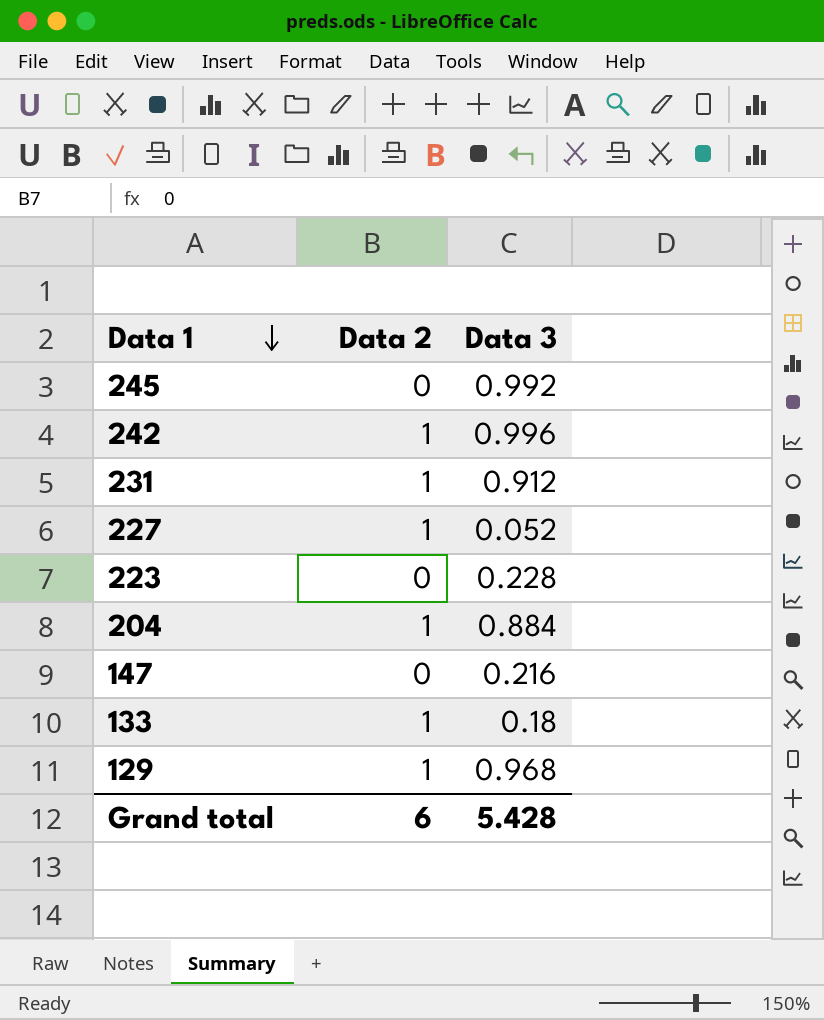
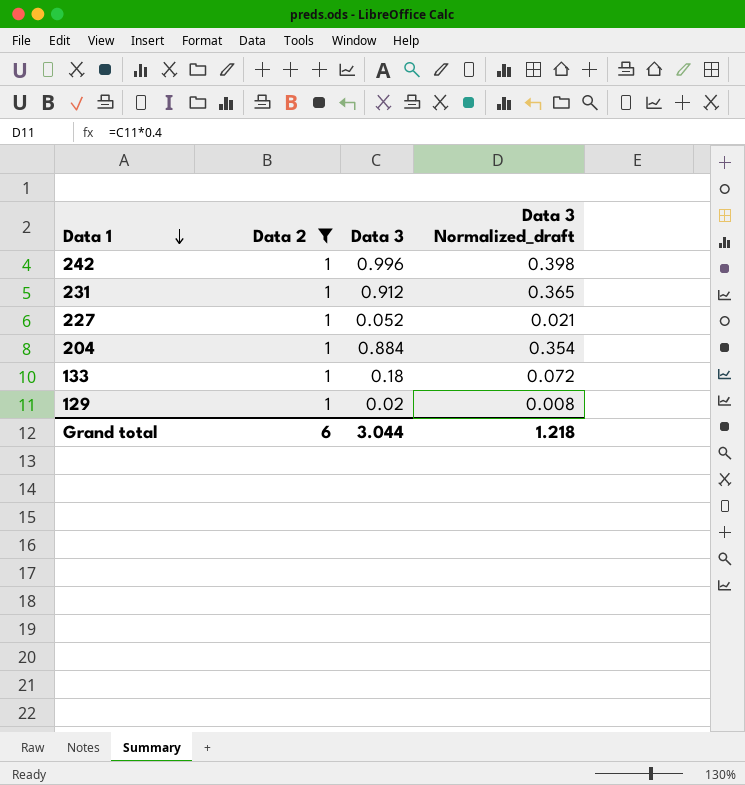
filter: none -> Data 2 = 1
column Data 3 Normalized_draft | formula: none -> [Data 3] * 0.4
129 | Data 3: 0.968 -> 0.02
Grand total | Data 3: 5.428 -> 3.044

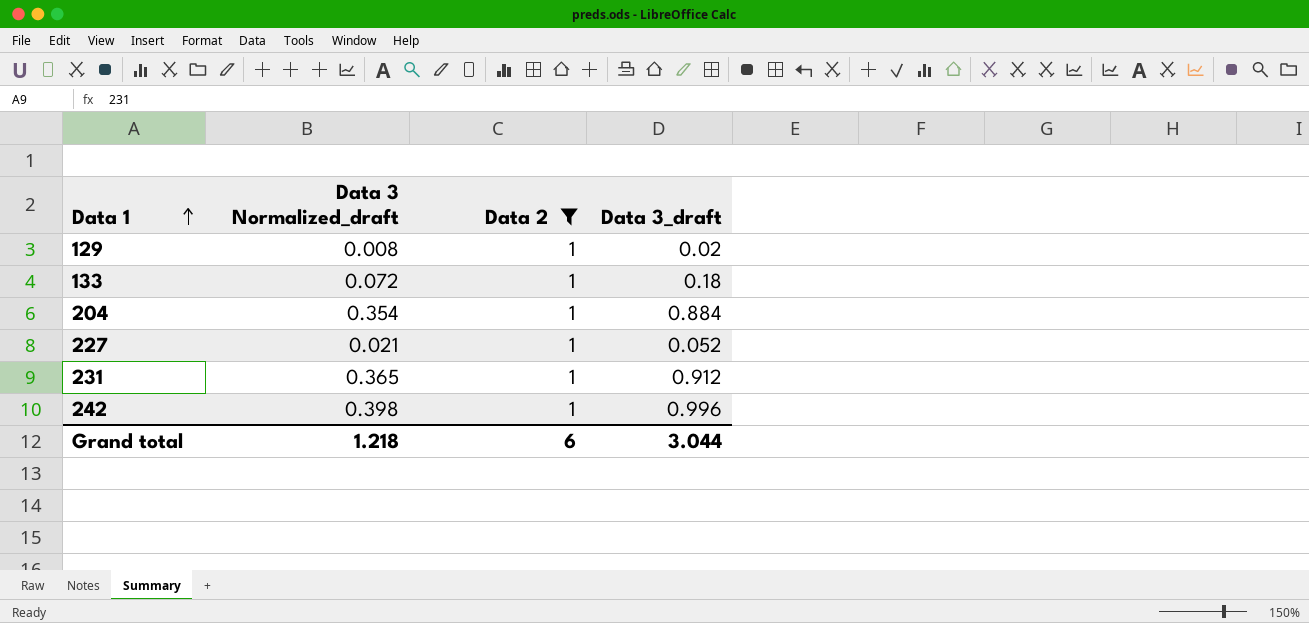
row order: Data 1 descending -> Data 1 ascending
column Data 3 Normalized_draft | position: 4 -> 2
column name: Data 3 -> Data 3_draft

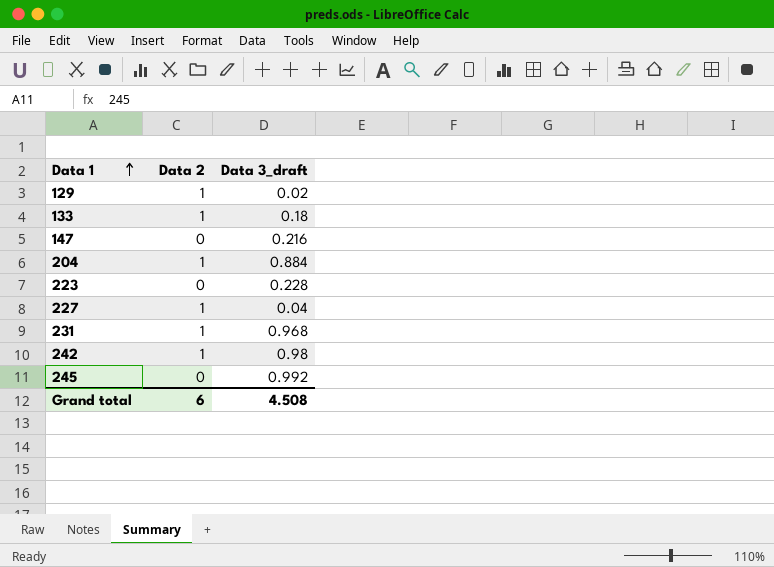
filter: Data 2 = 1 -> none
column Data 3 Normalized_draft | formula: [Data 3_draft] * 0.4 -> none
227 | Data 3_draft: 0.052 -> 0.04
231 | Data 3_draft: 0.912 -> 0.968
242 | Data 3_draft: 0.996 -> 0.98
Grand total | Data 3_draft: 3.044 -> 4.508

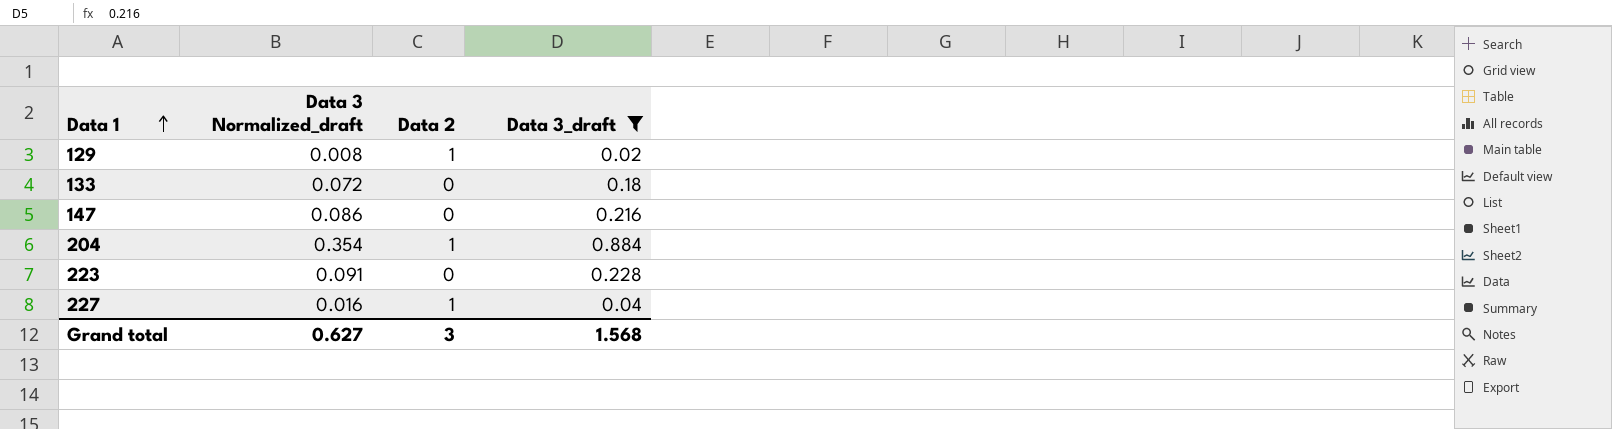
filter: none -> Data 3_draft <= 0.884
column Data 3 Normalized_draft | formula: none -> [Data 3_draft] * 0.4
133 | Data 2: 1 -> 0
Grand total | Data 2: 6 -> 3
Grand total | Data 3_draft: 4.508 -> 1.568

